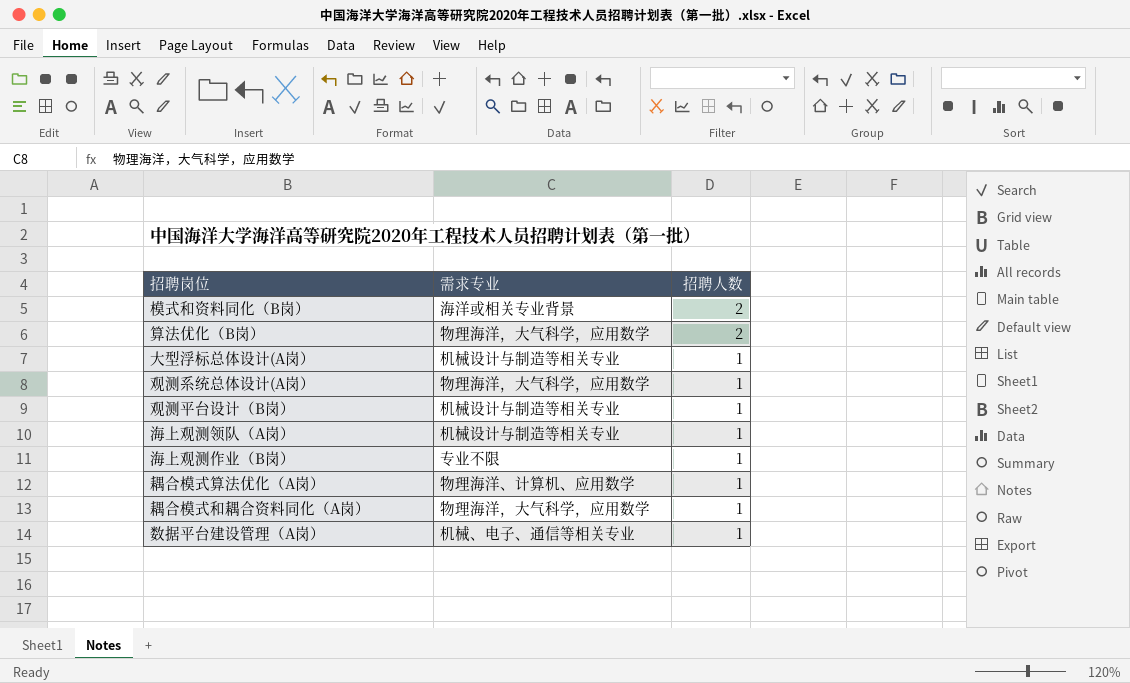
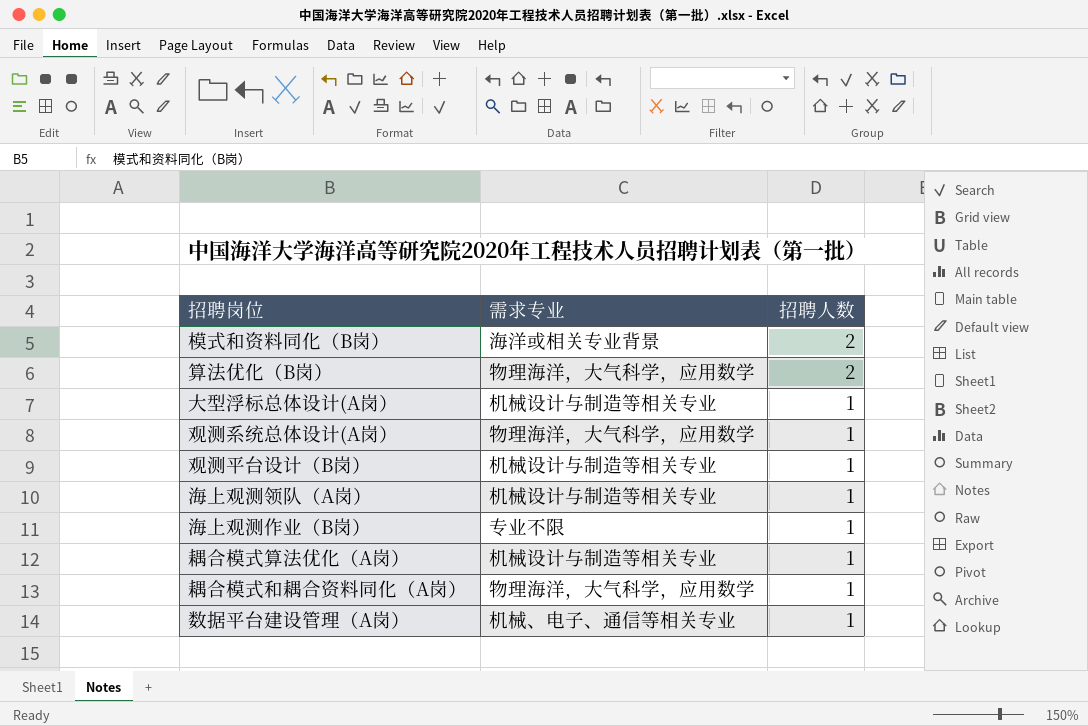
耦合模式算法优化（A岗） | 需求专业: 物理海洋、计算机、应用数学 -> 机械设计与制造等相关专业

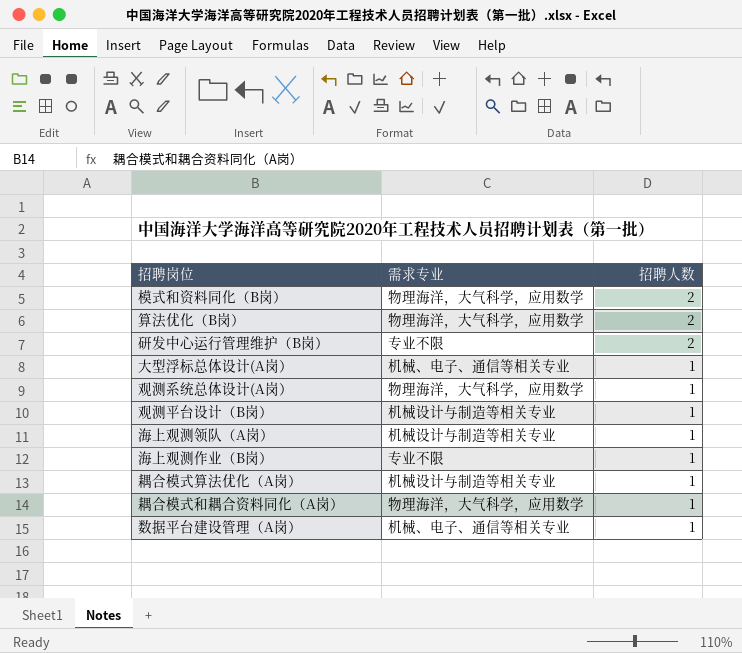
模式和资料同化（B岗） | 需求专业: 海洋或相关专业背景 -> 物理海洋，大气科学，应用数学
row 研发中心运行管理维护（B岗）: none -> 专业不限 | 2
大型浮标总体设计(A岗） | 需求专业: 机械设计与制造等相关专业 -> 机械、电子、通信等相关专业

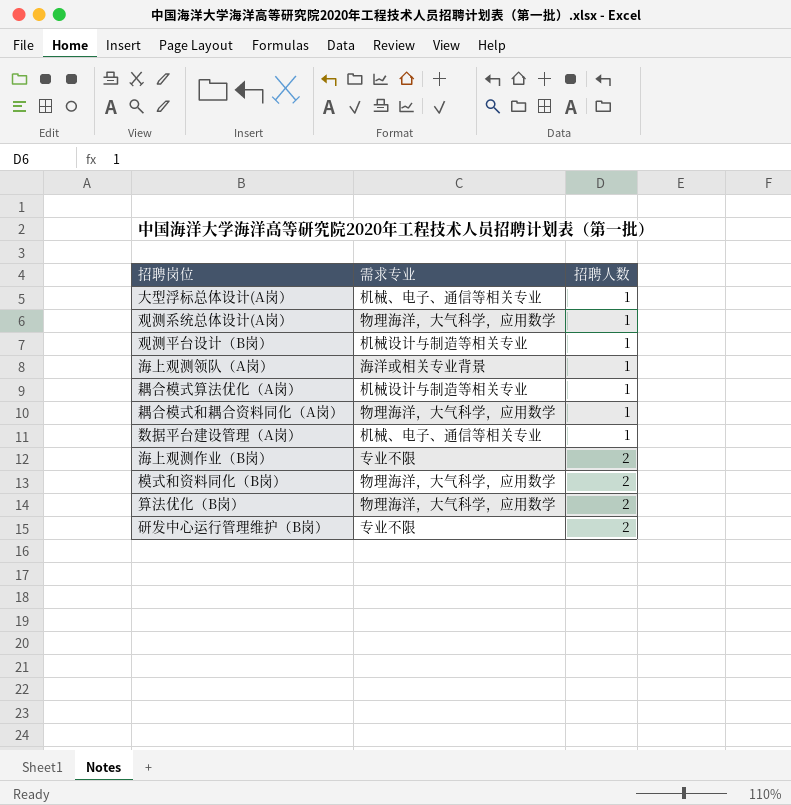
row order: 招聘人数 descending -> 招聘人数 ascending
海上观测领队（A岗） | 需求专业: 机械设计与制造等相关专业 -> 海洋或相关专业背景
海上观测作业（B岗） | 招聘人数: 1 -> 2

